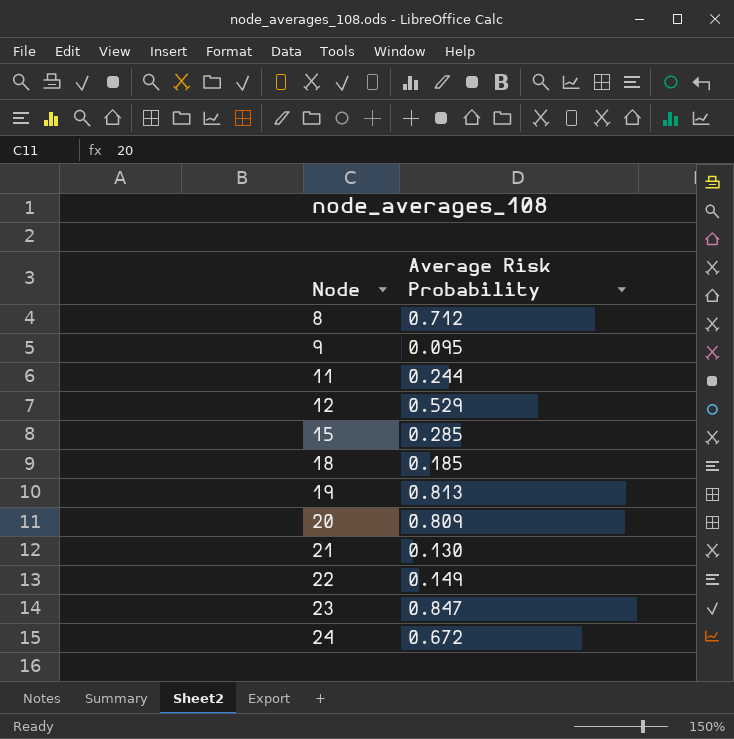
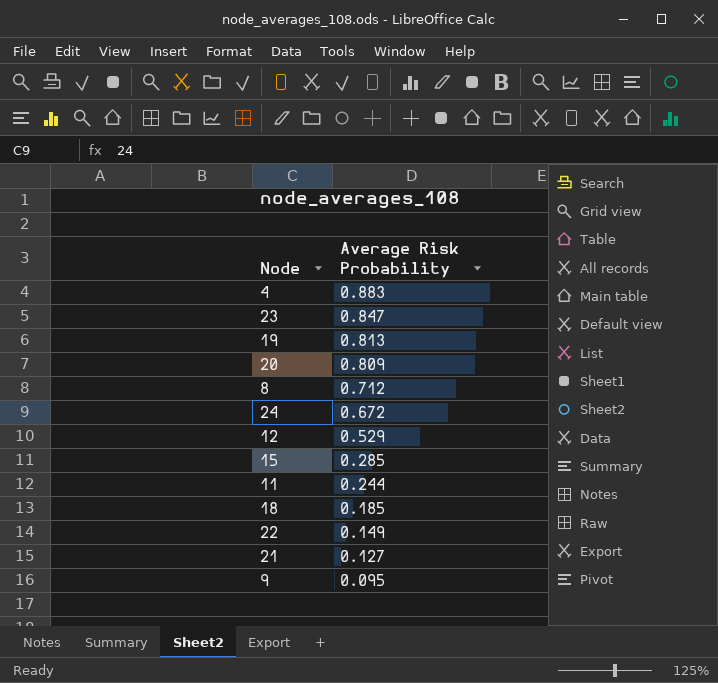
row order: Node ascending -> Average Risk Probability descending
row 4: none -> 0.883
21 | Average Risk Probability: 0.130 -> 0.127

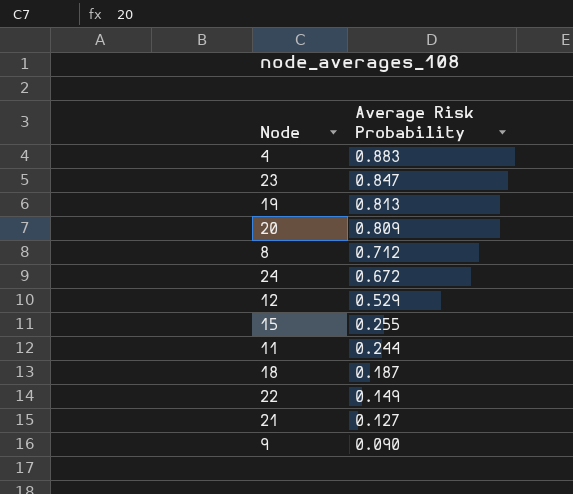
15 | Average Risk Probability: 0.285 -> 0.255
18 | Average Risk Probability: 0.185 -> 0.187
9 | Average Risk Probability: 0.095 -> 0.090

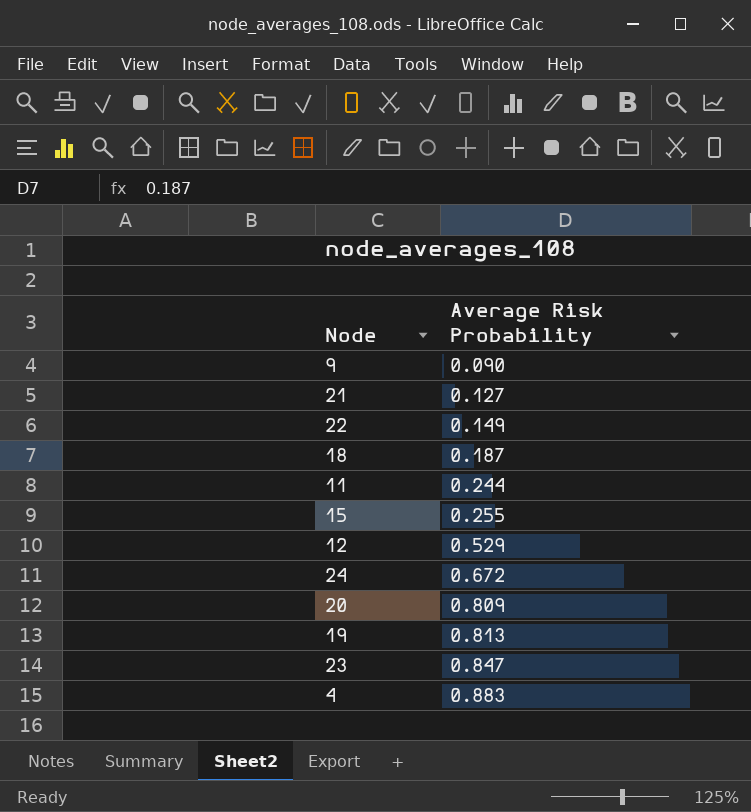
row order: Average Risk Probability descending -> Average Risk Probability ascending
row 8: 0.712 -> none

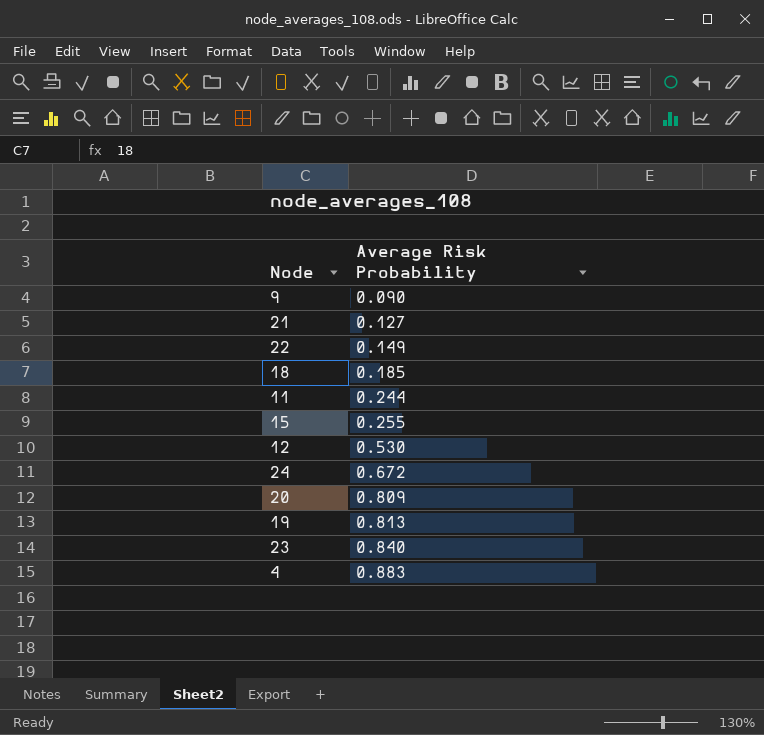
18 | Average Risk Probability: 0.187 -> 0.185
12 | Average Risk Probability: 0.529 -> 0.530
23 | Average Risk Probability: 0.847 -> 0.840

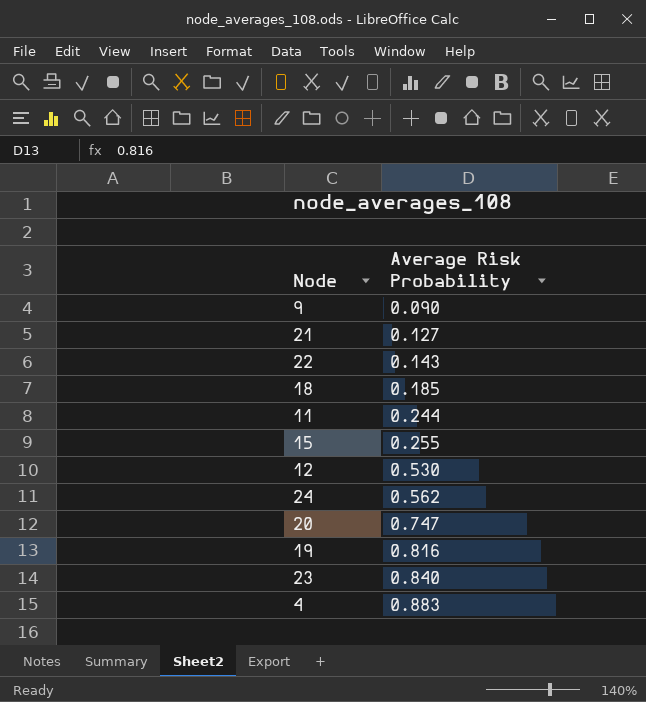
22 | Average Risk Probability: 0.149 -> 0.143
24 | Average Risk Probability: 0.672 -> 0.562
20 | Average Risk Probability: 0.809 -> 0.747
19 | Average Risk Probability: 0.813 -> 0.816

